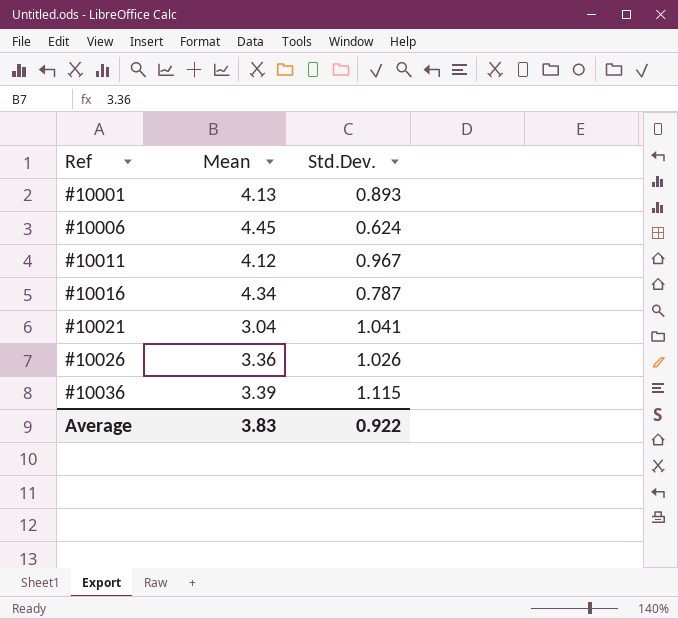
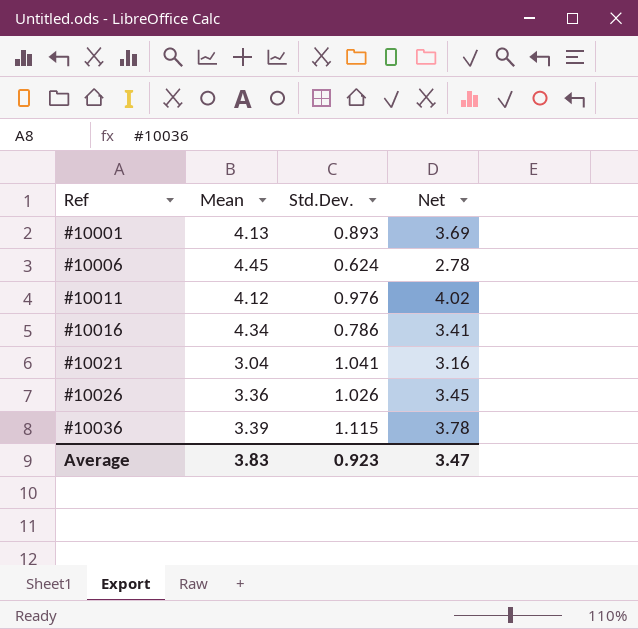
column Net | formula: none -> [Mean] * [Std.Dev.]
#10011 | Std.Dev.: 0.967 -> 0.976
#10016 | Std.Dev.: 0.787 -> 0.786
Average | Std.Dev.: 0.922 -> 0.923

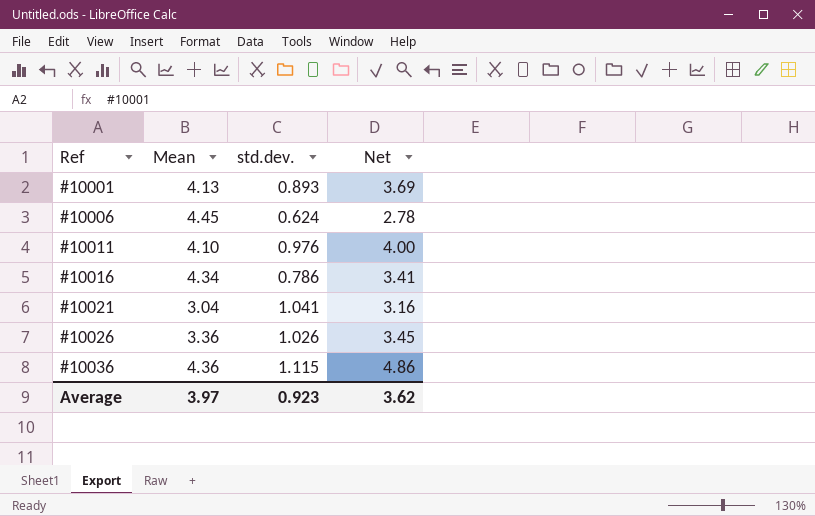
column name: Std.Dev. -> std.dev.
#10011 | Mean: 4.12 -> 4.10
#10011 | Net: 4.02 -> 4.00
#10036 | Mean: 3.39 -> 4.36
#10036 | Net: 3.78 -> 4.86
Average | Mean: 3.83 -> 3.97
Average | Net: 3.47 -> 3.62

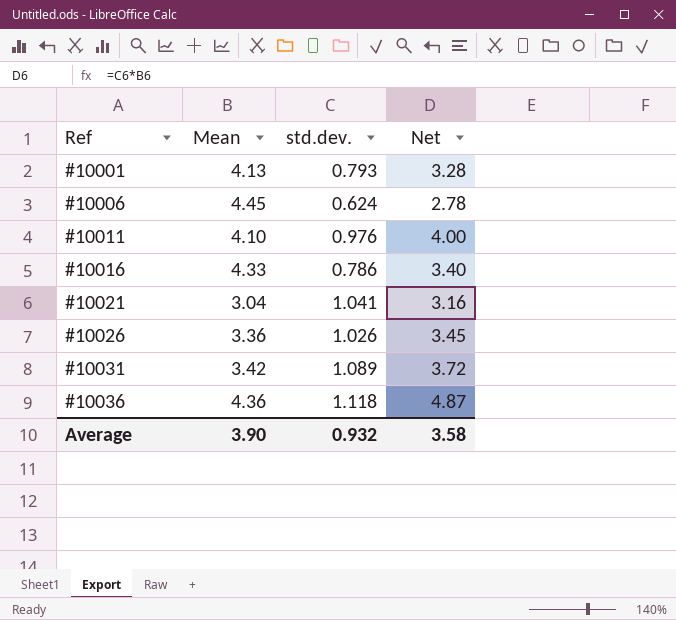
#10001 | std.dev.: 0.893 -> 0.793
#10001 | Net: 3.69 -> 3.28
#10016 | Mean: 4.34 -> 4.33
#10016 | Net: 3.41 -> 3.40
row #10031: none -> 3.42 | 1.089 | 3.72
#10036 | std.dev.: 1.115 -> 1.118
#10036 | Net: 4.86 -> 4.87
Average | Mean: 3.97 -> 3.90
Average | std.dev.: 0.923 -> 0.932
Average | Net: 3.62 -> 3.58

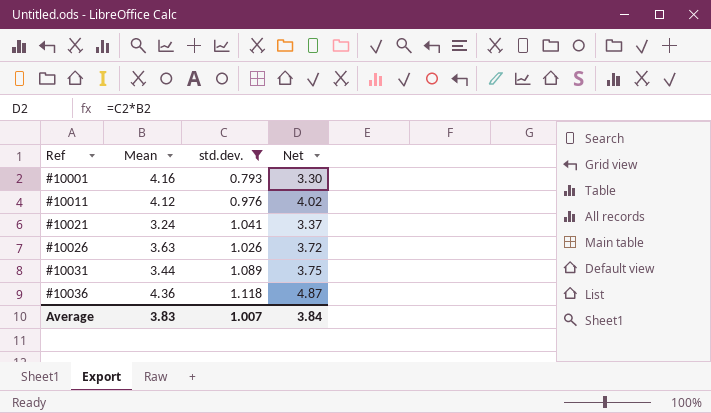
filter: none -> std.dev. >= 0.793
#10001 | Mean: 4.13 -> 4.16
#10001 | Net: 3.28 -> 3.30
#10011 | Mean: 4.10 -> 4.12
#10011 | Net: 4.00 -> 4.02
#10021 | Mean: 3.04 -> 3.24
#10021 | Net: 3.16 -> 3.37
#10026 | Mean: 3.36 -> 3.63
#10026 | Net: 3.45 -> 3.72
#10031 | Mean: 3.42 -> 3.44
#10031 | Net: 3.72 -> 3.75
Average | Mean: 3.90 -> 3.83
Average | std.dev.: 0.932 -> 1.007
Average | Net: 3.58 -> 3.84

